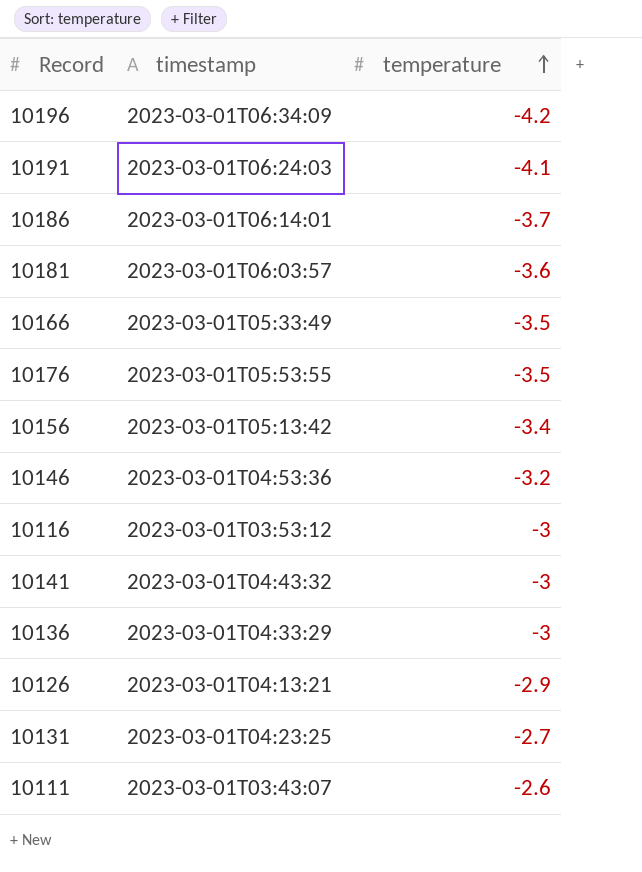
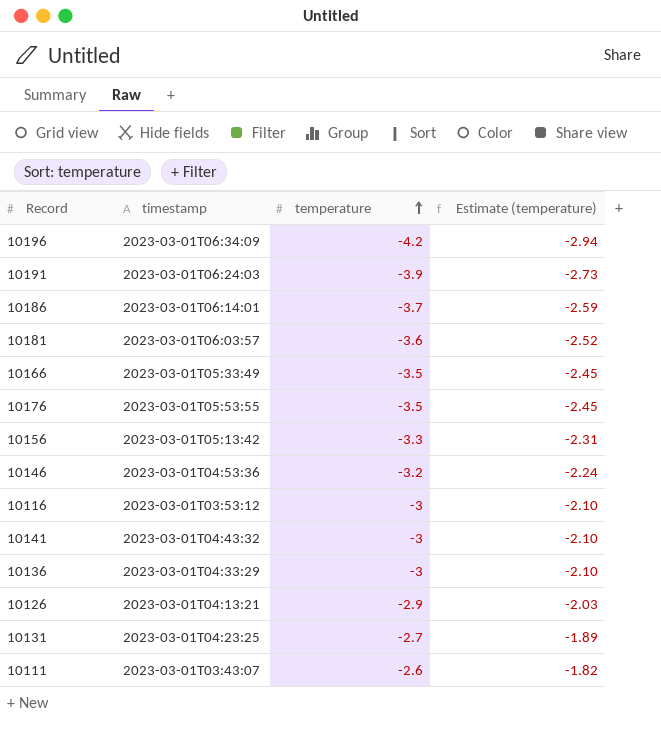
column Estimate (temperature) | formula: none -> [temperature] * 0.7
10191 | temperature: -4.1 -> -3.9
10156 | temperature: -3.4 -> -3.3

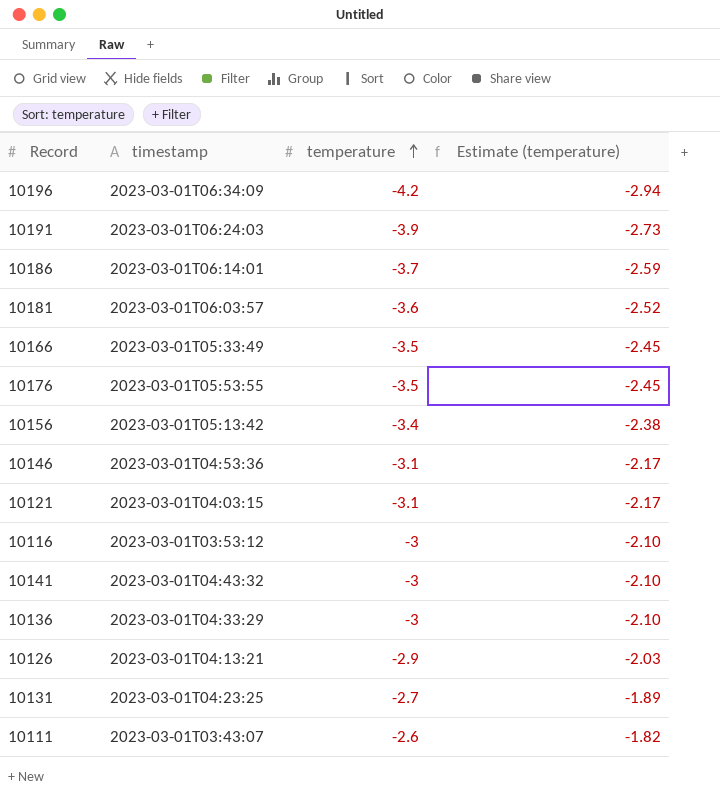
10156 | temperature: -3.3 -> -3.4
10156 | Estimate (temperature): -2.31 -> -2.38
10146 | temperature: -3.2 -> -3.1
10146 | Estimate (temperature): -2.24 -> -2.17
row 10121: none -> 2023-03-01T04:03:15 | -3.1 | -2.17

